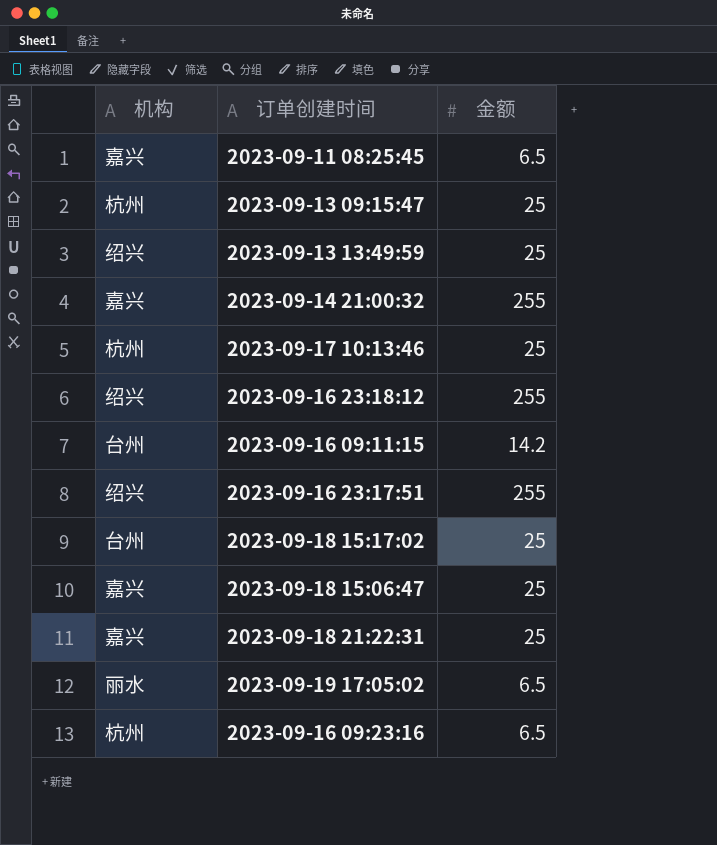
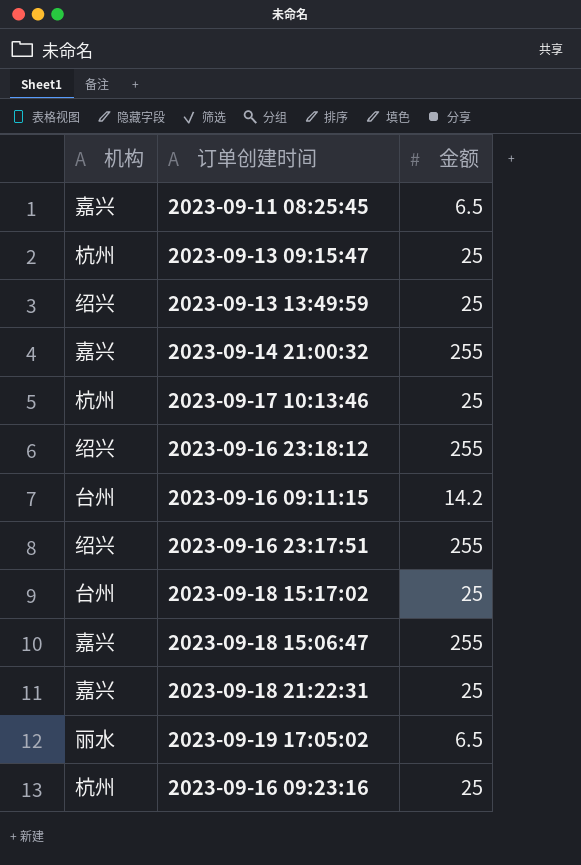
2023-09-18 15:06:47 | 金额: 25 -> 255
2023-09-16 09:23:16 | 金额: 6.5 -> 25

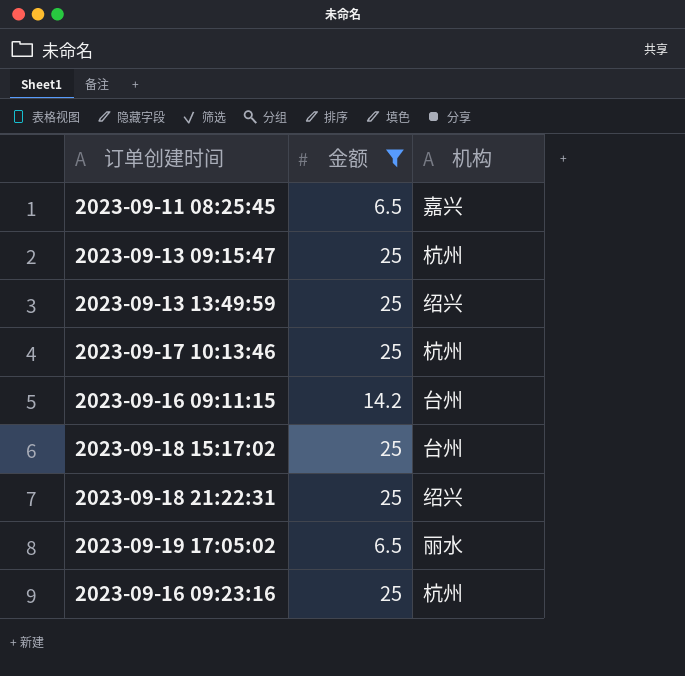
filter: none -> 金额 != 255
column 机构 | position: 1 -> 3
2023-09-18 21:22:31 | 机构: 嘉兴 -> 绍兴

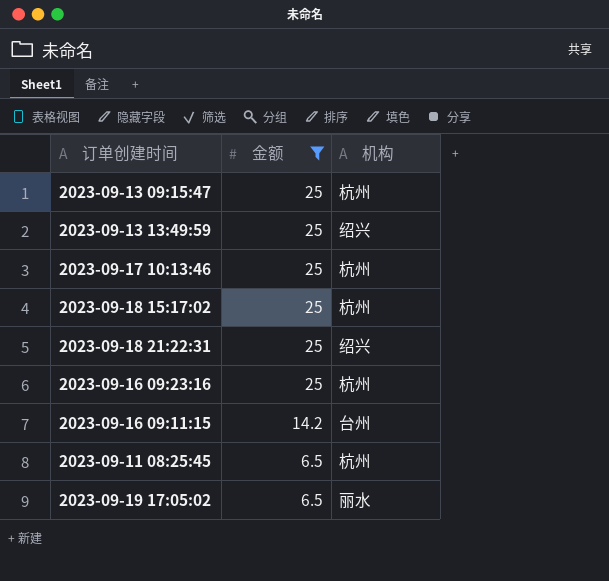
row order: none -> 金额 descending
2023-09-18 15:17:02 | 机构: 台州 -> 杭州
2023-09-11 08:25:45 | 机构: 嘉兴 -> 杭州

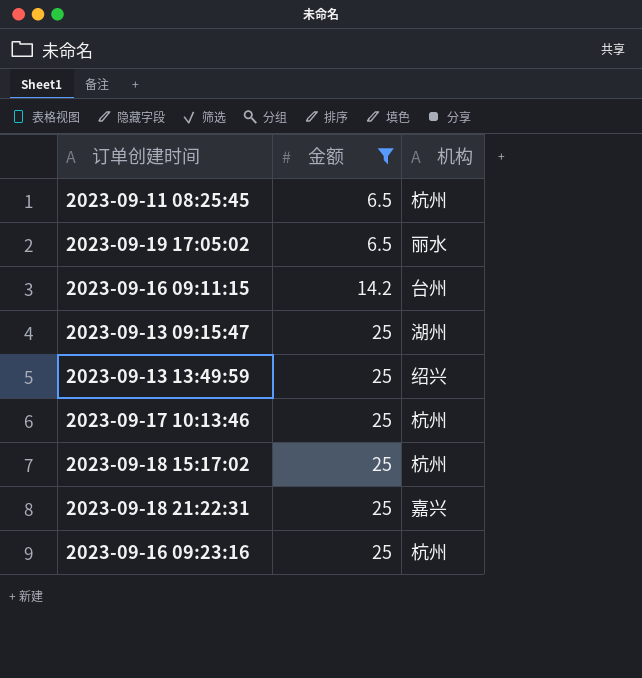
row order: 金额 descending -> 金额 ascending
2023-09-13 09:15:47 | 机构: 杭州 -> 湖州
2023-09-18 21:22:31 | 机构: 绍兴 -> 嘉兴

